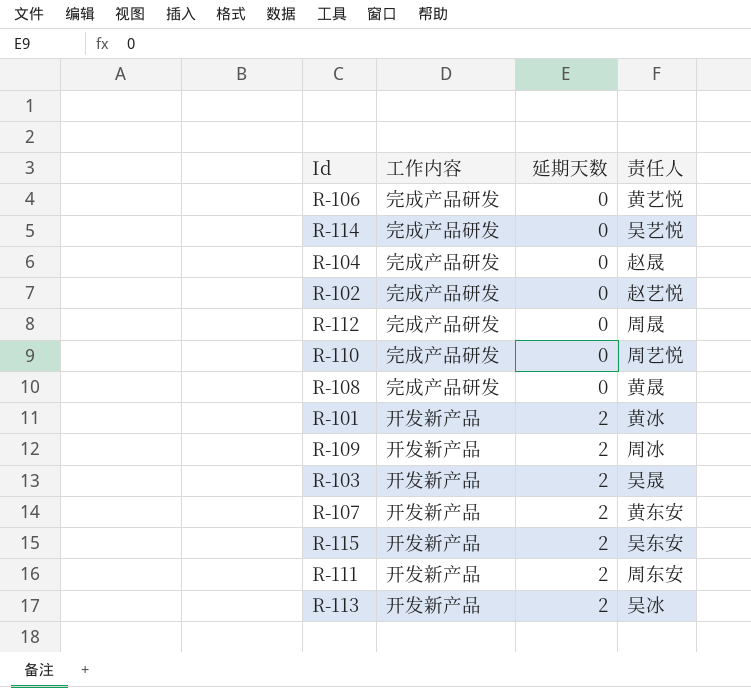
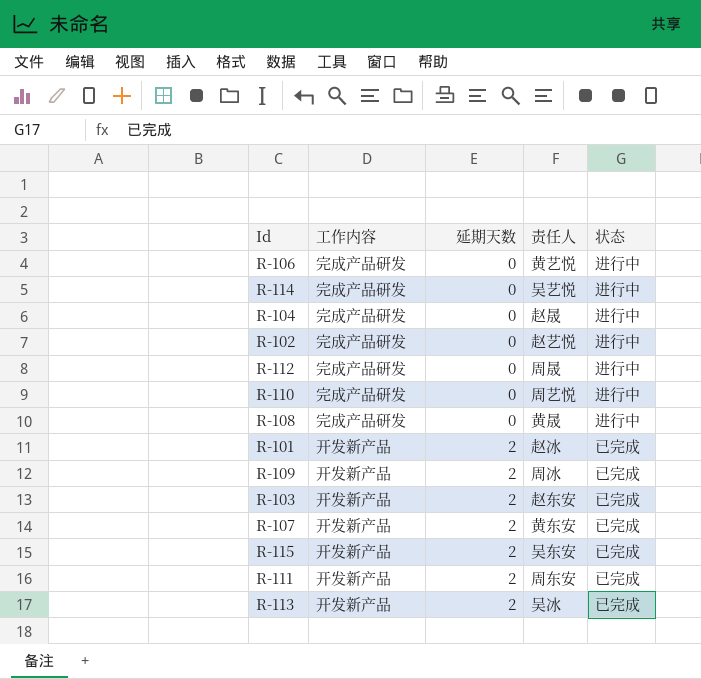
column 状态 | position: none -> 5
R-101 | 责任人: 黄冰 -> 赵冰
R-103 | 责任人: 吴晟 -> 赵东安

